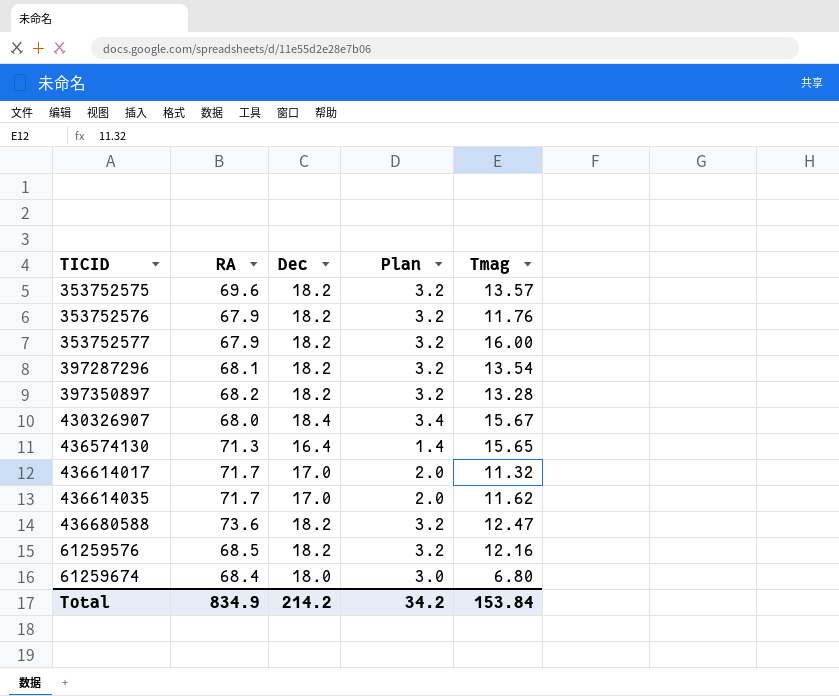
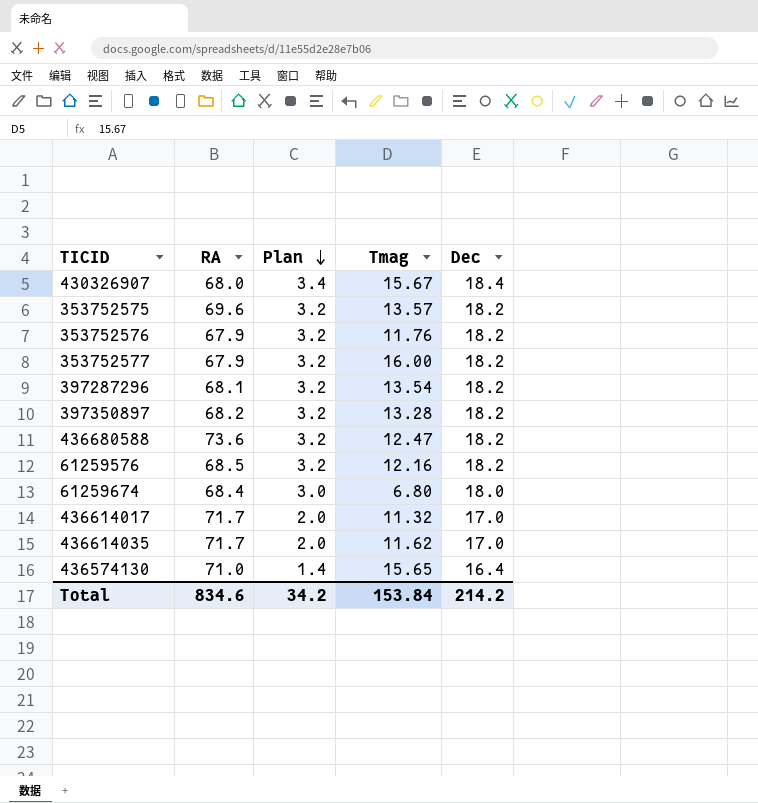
row order: none -> Plan descending
column Dec | position: 3 -> 5
436574130 | RA: 71.3 -> 71.0
Total | RA: 834.9 -> 834.6

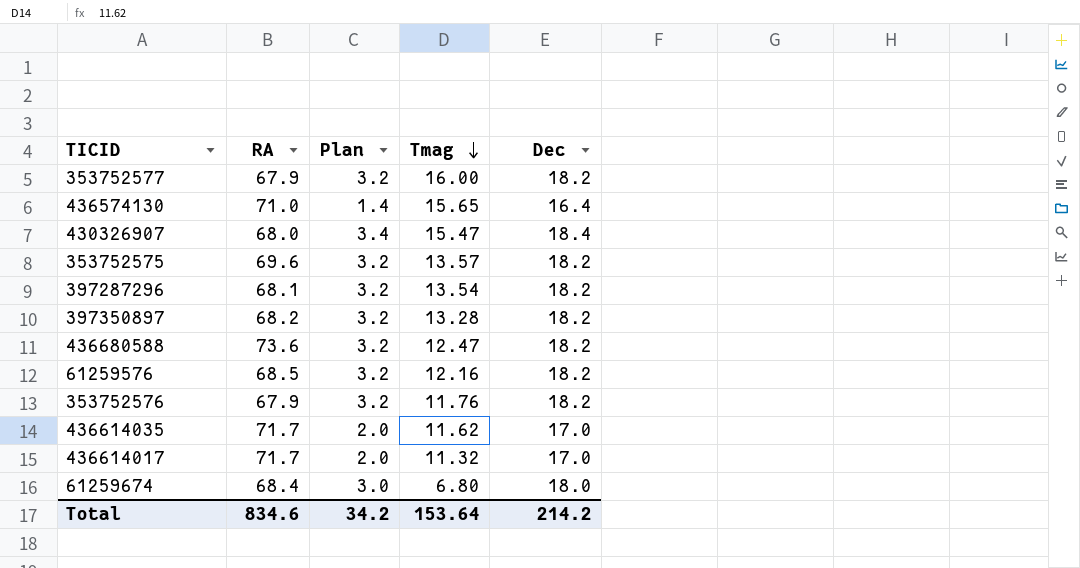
row order: Plan descending -> Tmag descending
430326907 | Tmag: 15.67 -> 15.47
Total | Tmag: 153.84 -> 153.64

